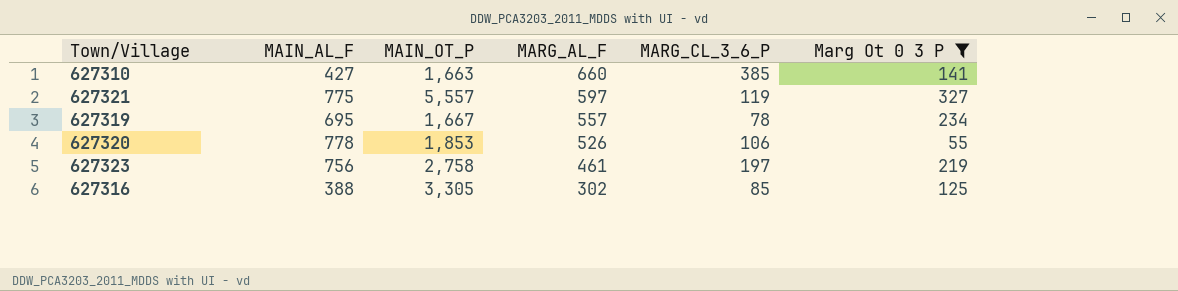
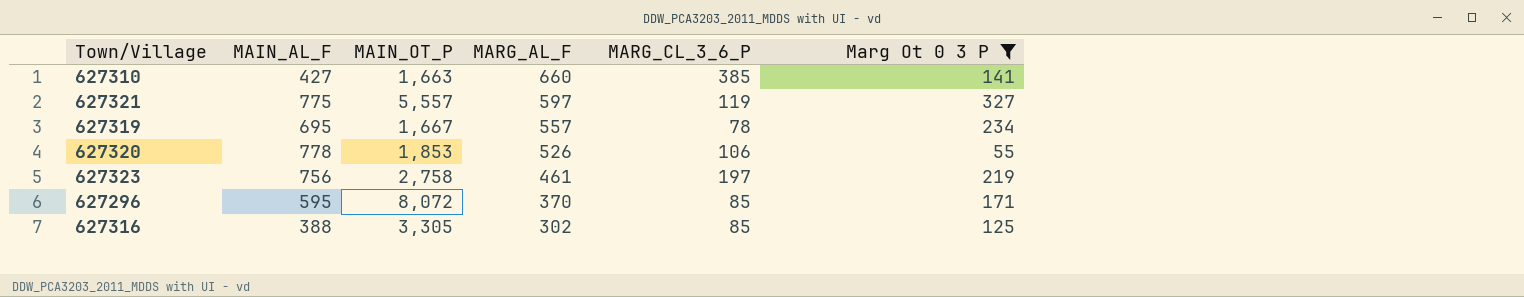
row 627296: none -> 595 | 8,072 | 370 | 85 | 171

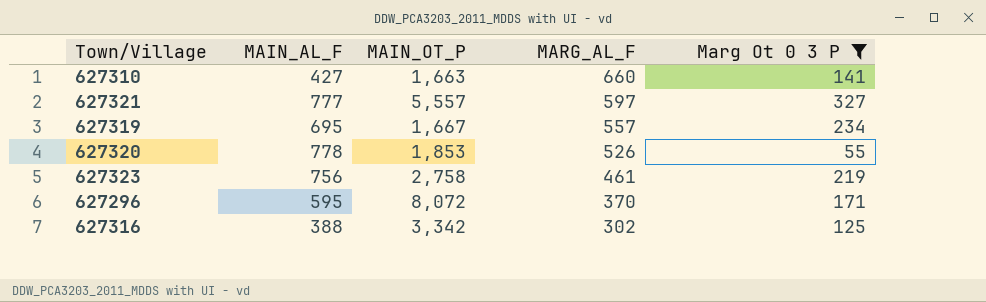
column MARG_CL_3_6_P | position: 5 -> none
627321 | MAIN_AL_F: 775 -> 777
627316 | MAIN_OT_P: 3,305 -> 3,342

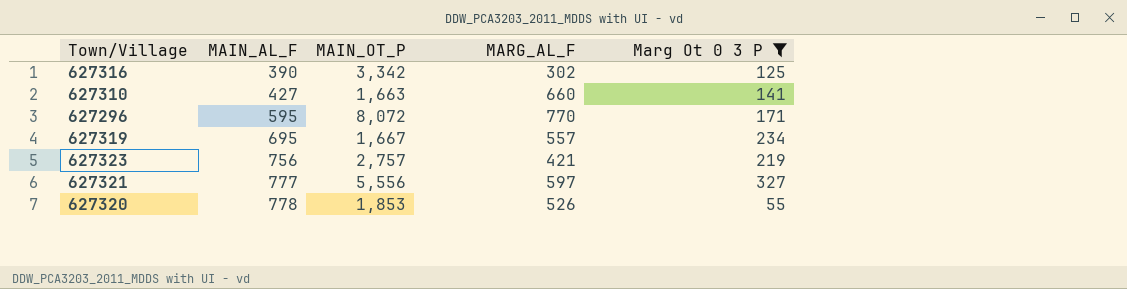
row order: MARG_AL_F descending -> MAIN_AL_F ascending
627316 | MAIN_AL_F: 388 -> 390
627296 | MARG_AL_F: 370 -> 770
627323 | MAIN_OT_P: 2,758 -> 2,757
627323 | MARG_AL_F: 461 -> 421
627321 | MAIN_OT_P: 5,557 -> 5,556

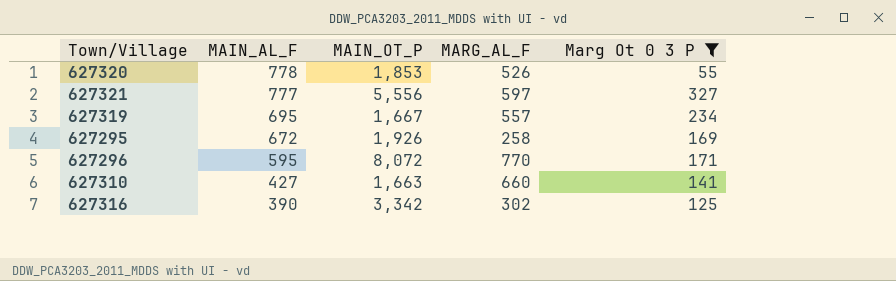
row order: MAIN_AL_F ascending -> MAIN_AL_F descending
row 627323: 756 | 2,757 | 421 | 219 -> none
row 627295: none -> 672 | 1,926 | 258 | 169

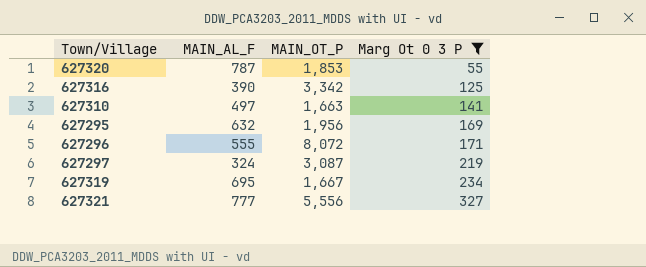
row order: MAIN_AL_F descending -> Marg Ot 0 3 P ascending
column MARG_AL_F | position: 4 -> none
627320 | MAIN_AL_F: 778 -> 787
627310 | MAIN_AL_F: 427 -> 497
627295 | MAIN_AL_F: 672 -> 632
627295 | MAIN_OT_P: 1,926 -> 1,956
627296 | MAIN_AL_F: 595 -> 555
row 627297: none -> 324 | 3,087 | 219

